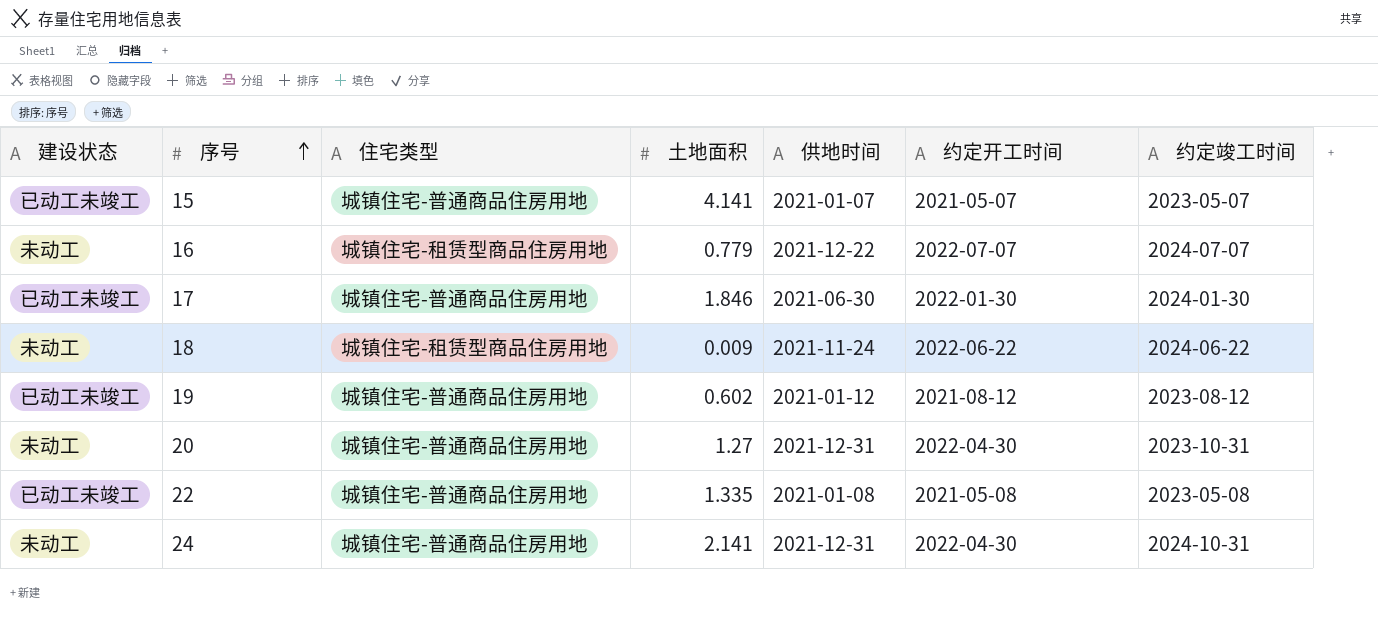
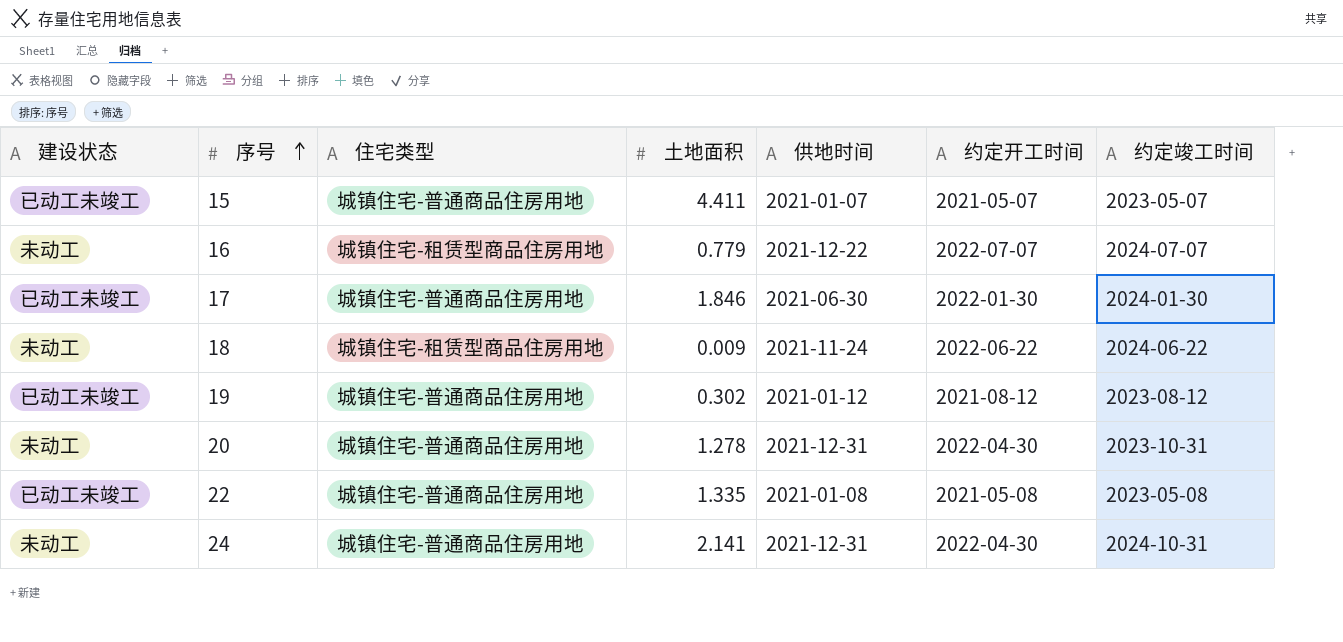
15 | 土地面积: 4.141 -> 4.411
19 | 土地面积: 0.602 -> 0.302
20 | 土地面积: 1.27 -> 1.278

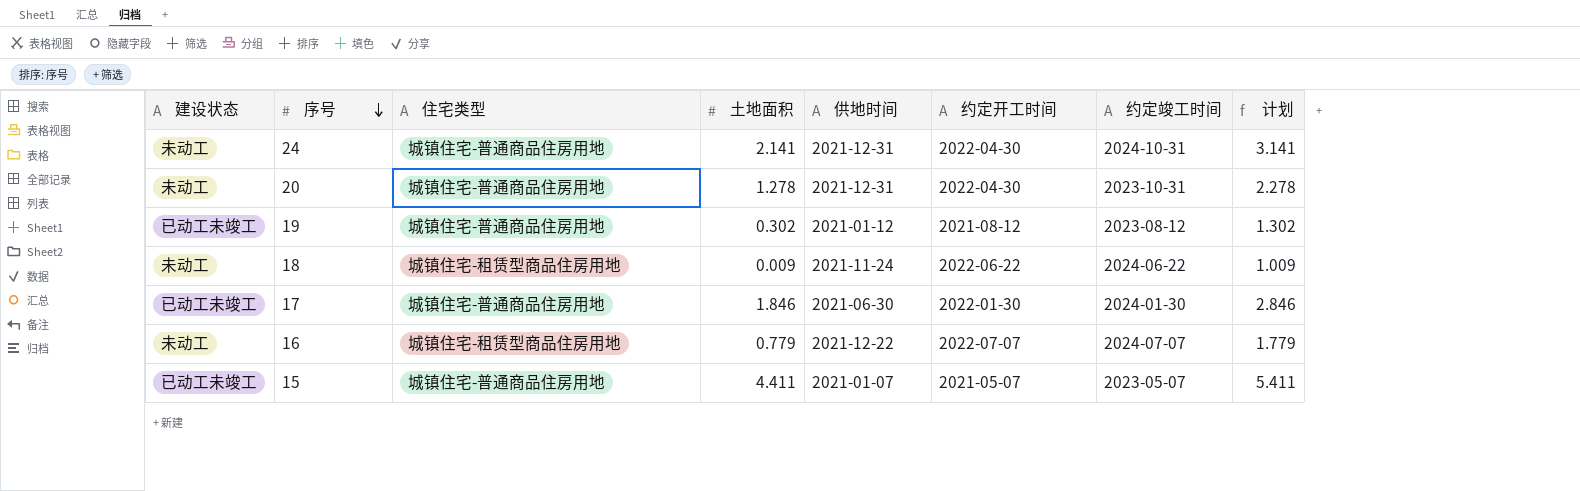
row order: 序号 ascending -> 序号 descending
column 计划 | formula: none -> [土地面积] + 1
row 22: 已动工未竣工 | 城镇住宅-普通商品住房用地 | 1.335 | 2021-01-08 | 2021-05-08 | 2023-05-08 -> none

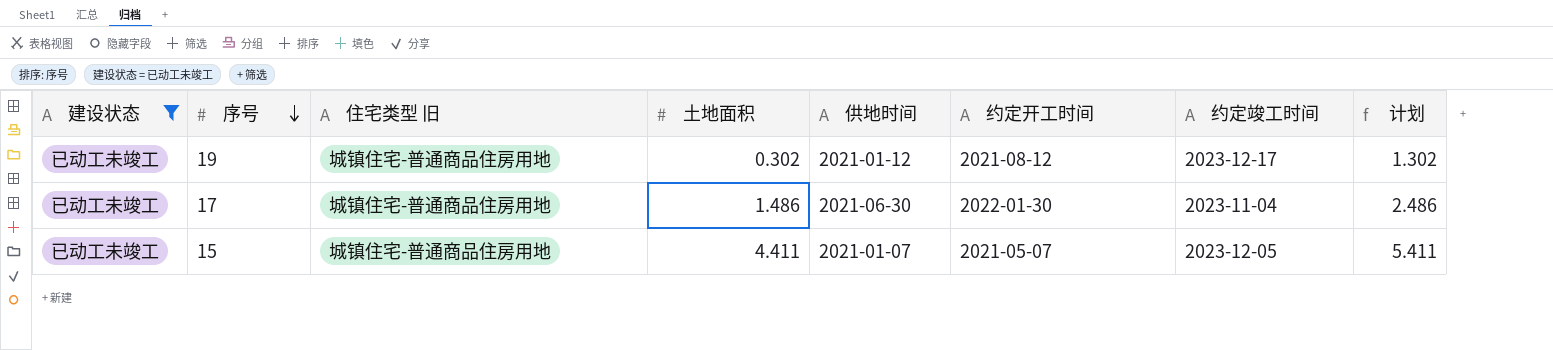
filter: none -> 建设状态 = 已动工未竣工
column name: 住宅类型 -> 住宅类型 旧
19 | 约定竣工时间: 2023-08-12 -> 2023-12-17
17 | 土地面积: 1.846 -> 1.486
17 | 约定竣工时间: 2024-01-30 -> 2023-11-04
17 | 计划: 2.846 -> 2.486
15 | 约定竣工时间: 2023-05-07 -> 2023-12-05

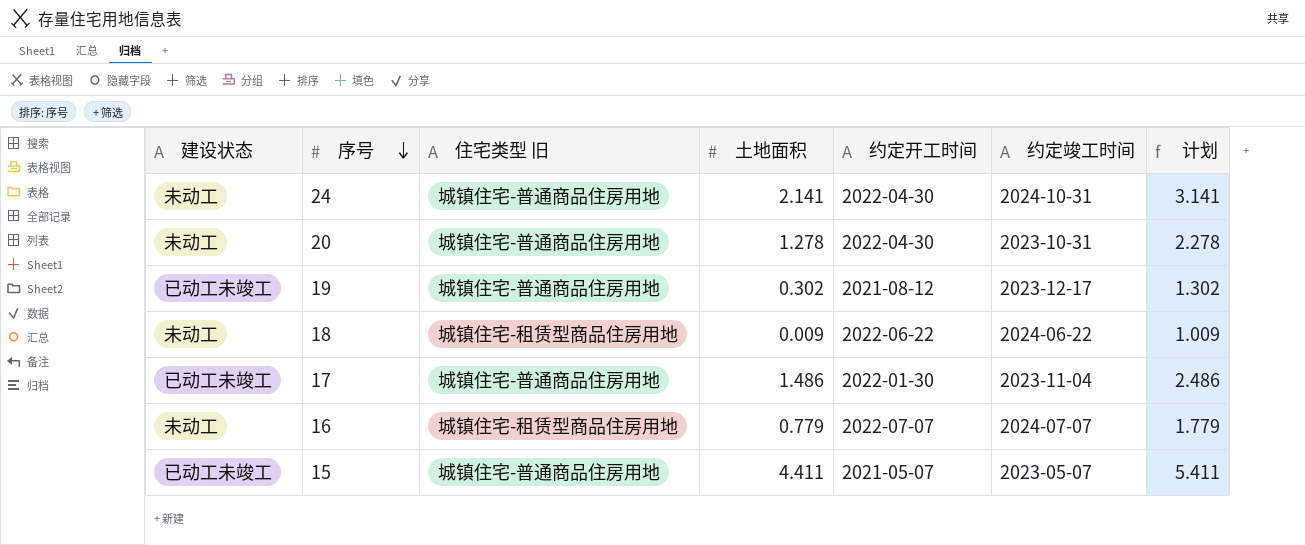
filter: 建设状态 = 已动工未竣工 -> none
column 供地时间 | position: 5 -> none
15 | 约定竣工时间: 2023-12-05 -> 2023-05-07

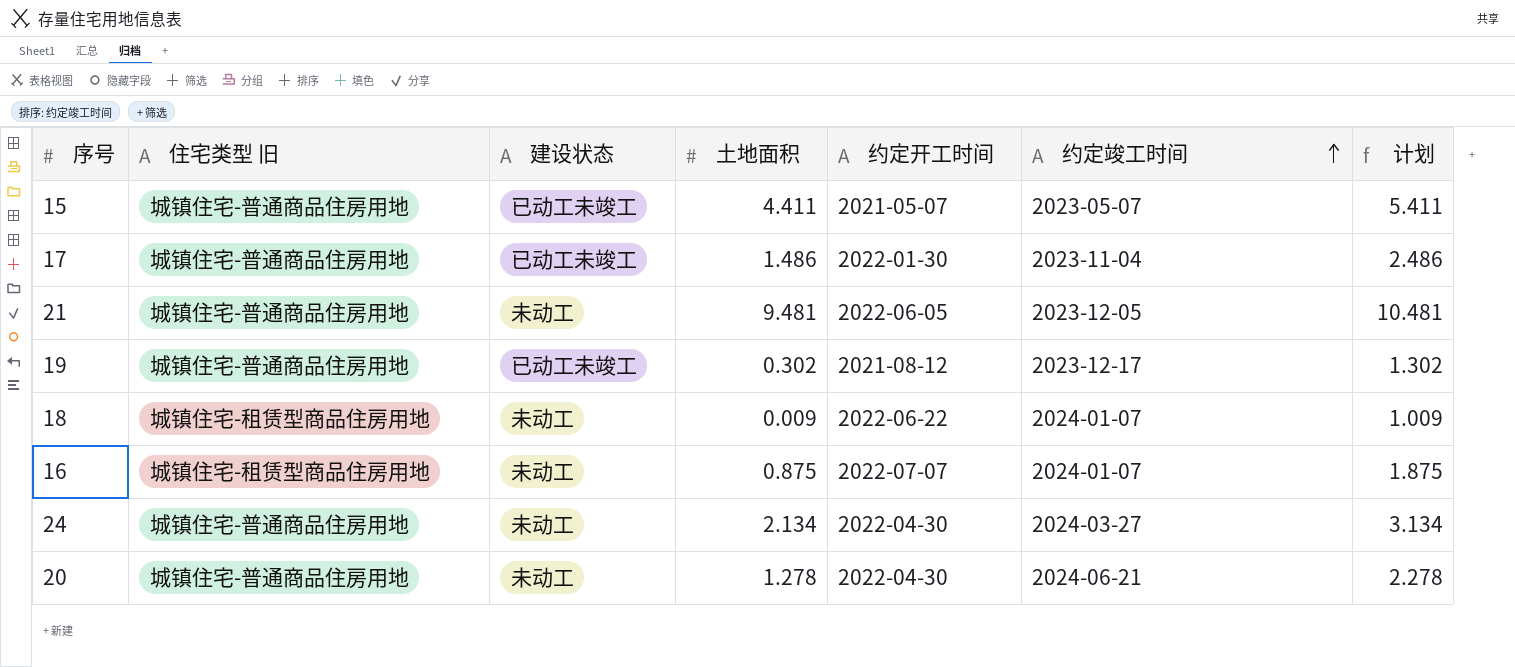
row order: 序号 descending -> 约定竣工时间 ascending
column 建设状态 | position: 1 -> 3
row 21: none -> 城镇住宅-普通商品住房用地 | 未动工 | 9.481 | 2022-06-05 | 2023-12-05 | 10.481
18 | 约定竣工时间: 2024-06-22 -> 2024-01-07
16 | 土地面积: 0.779 -> 0.875
16 | 约定竣工时间: 2024-07-07 -> 2024-01-07
16 | 计划: 1.779 -> 1.875
24 | 土地面积: 2.141 -> 2.134
24 | 约定竣工时间: 2024-10-31 -> 2024-03-27
24 | 计划: 3.141 -> 3.134
20 | 约定竣工时间: 2023-10-31 -> 2024-06-21

